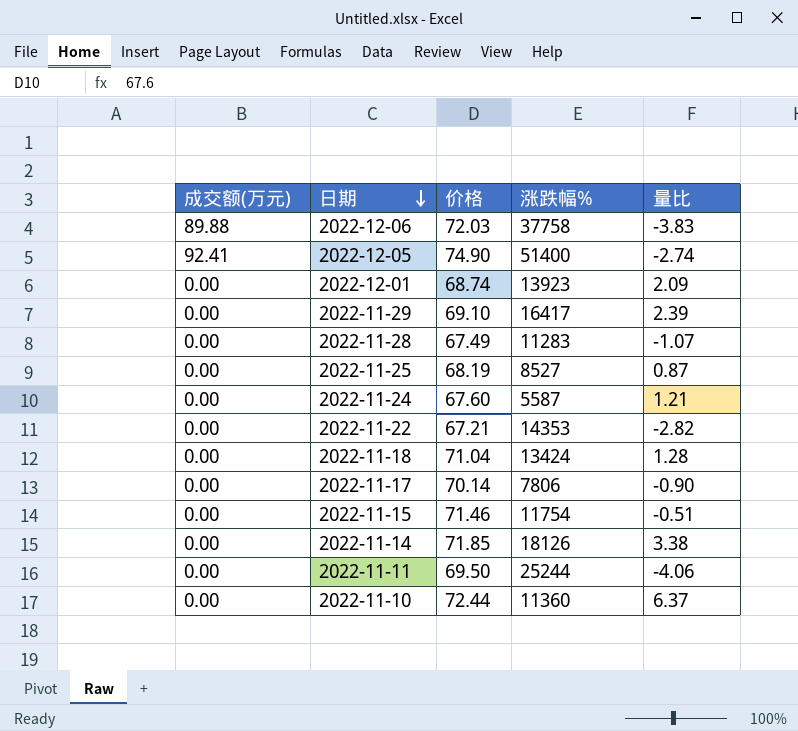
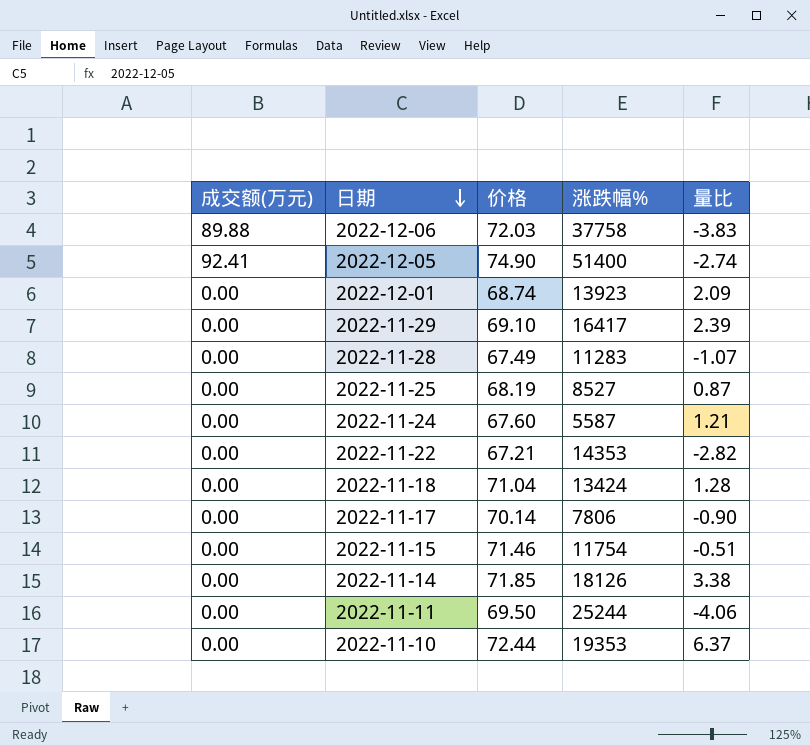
2022-11-10 | 涨跌幅%: 11360 -> 19353

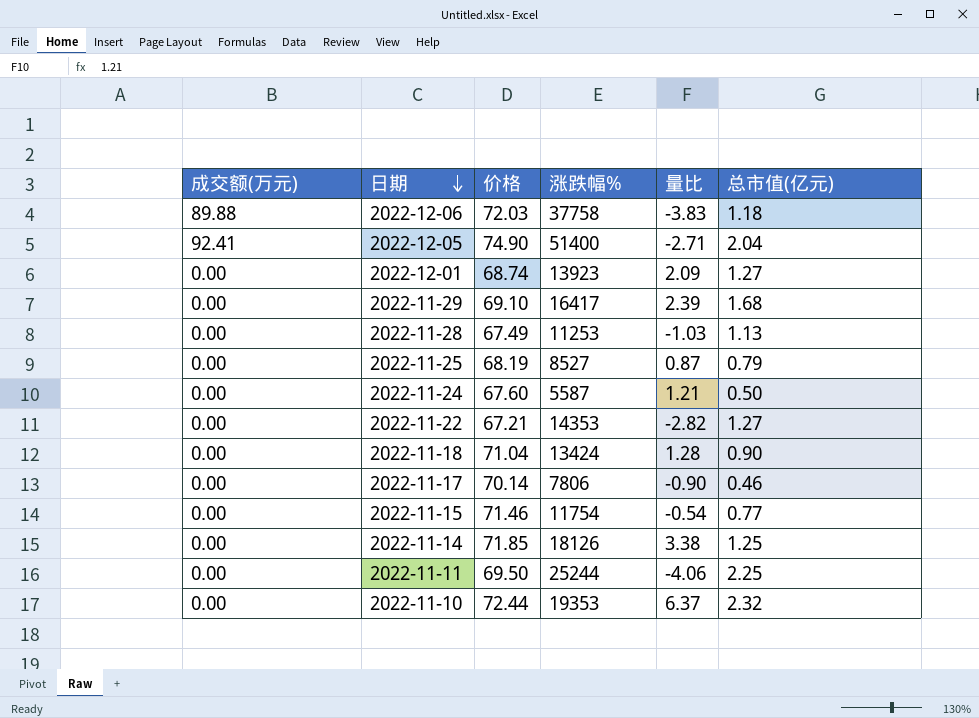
column 总市值(亿元) | position: none -> 6
2022-12-05 | 量比: -2.74 -> -2.71
2022-11-28 | 涨跌幅%: 11283 -> 11253
2022-11-28 | 量比: -1.07 -> -1.03
2022-11-15 | 量比: -0.51 -> -0.54

